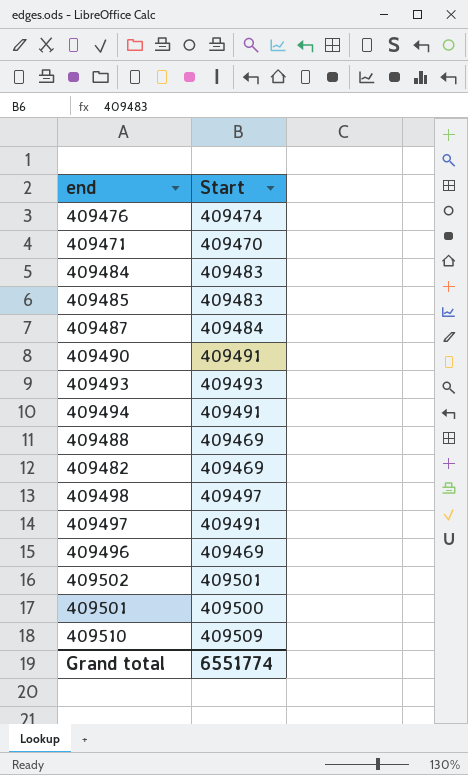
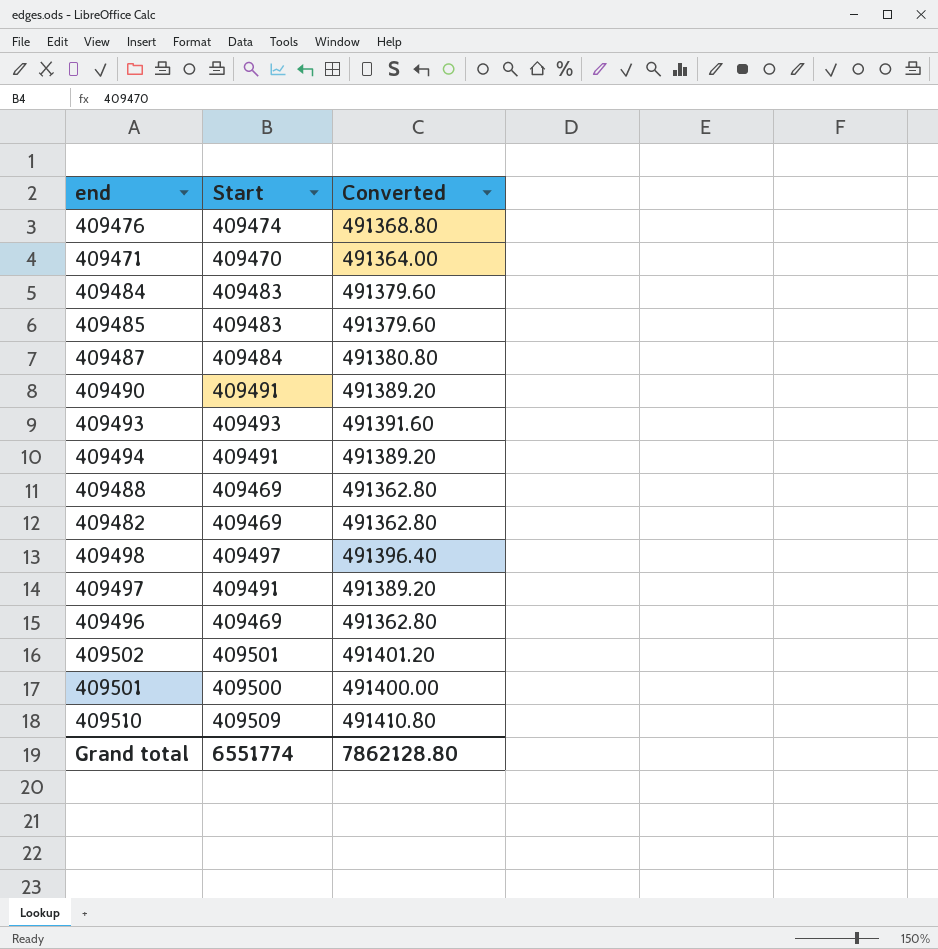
column Converted | formula: none -> [Start] * 1.2

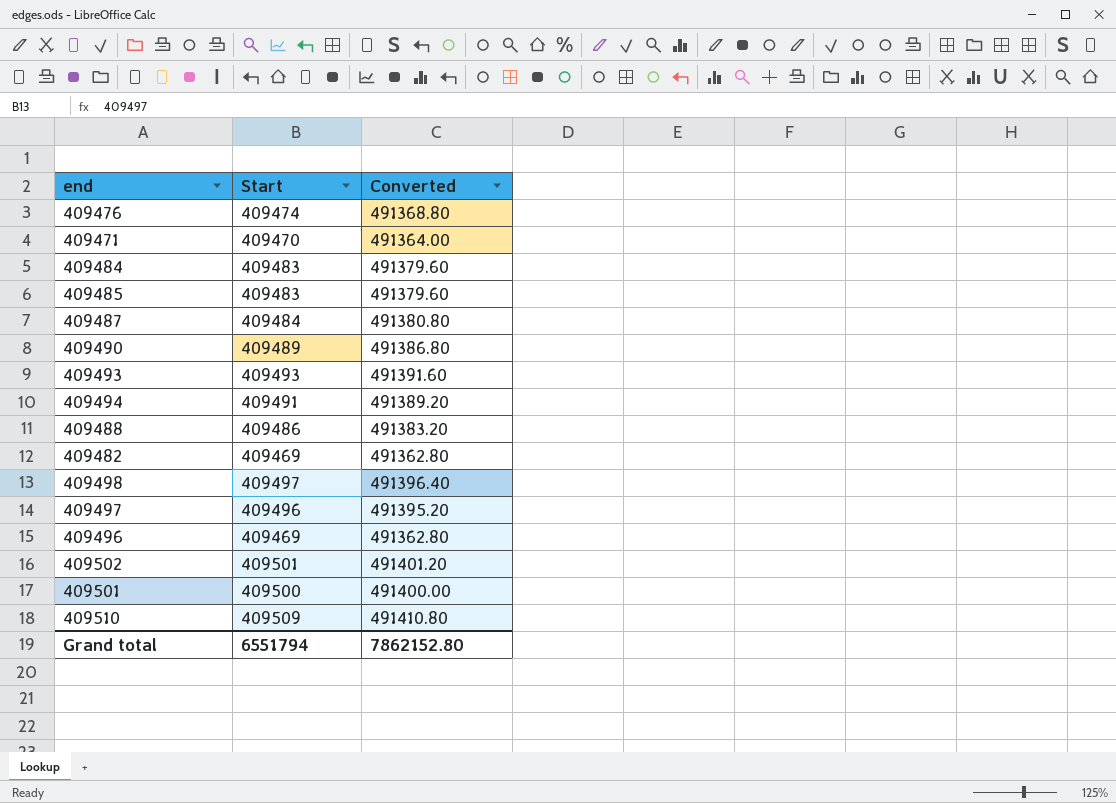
409490 | Start: 409491 -> 409489
409490 | Converted: 491389.20 -> 491386.80
409488 | Start: 409469 -> 409486
409488 | Converted: 491362.80 -> 491383.20
409497 | Start: 409491 -> 409496
409497 | Converted: 491389.20 -> 491395.20
Grand total | Start: 6551774 -> 6551794
Grand total | Converted: 7862128.80 -> 7862152.80

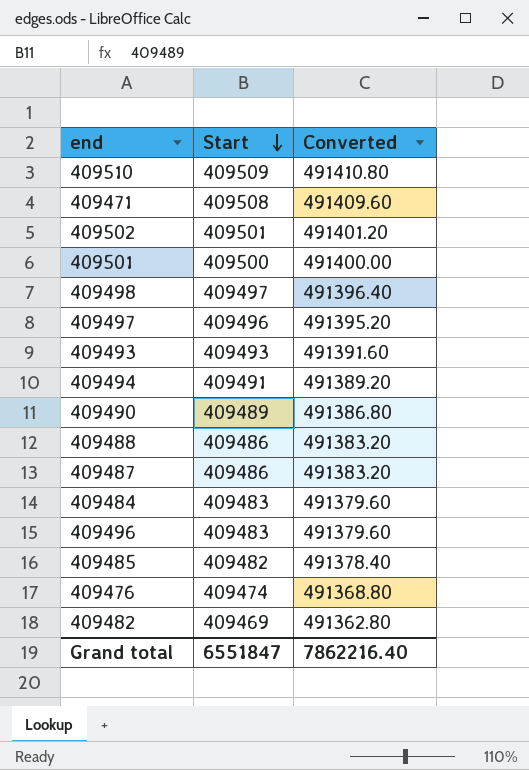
row order: none -> Start descending
409471 | Start: 409470 -> 409508
409471 | Converted: 491364.00 -> 491409.60
409487 | Start: 409484 -> 409486
409487 | Converted: 491380.80 -> 491383.20
409496 | Start: 409469 -> 409483
409496 | Converted: 491362.80 -> 491379.60
409485 | Start: 409483 -> 409482
409485 | Converted: 491379.60 -> 491378.40
Grand total | Start: 6551794 -> 6551847
Grand total | Converted: 7862152.80 -> 7862216.40

